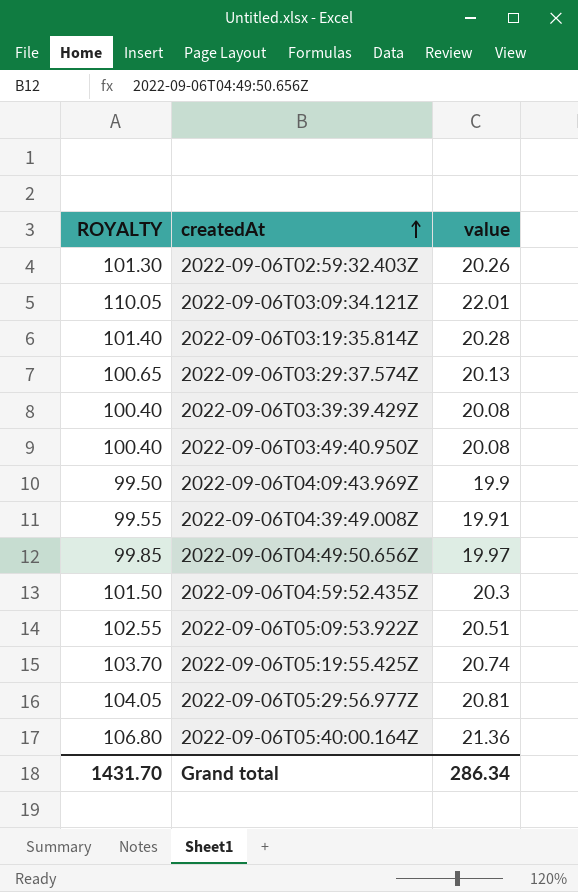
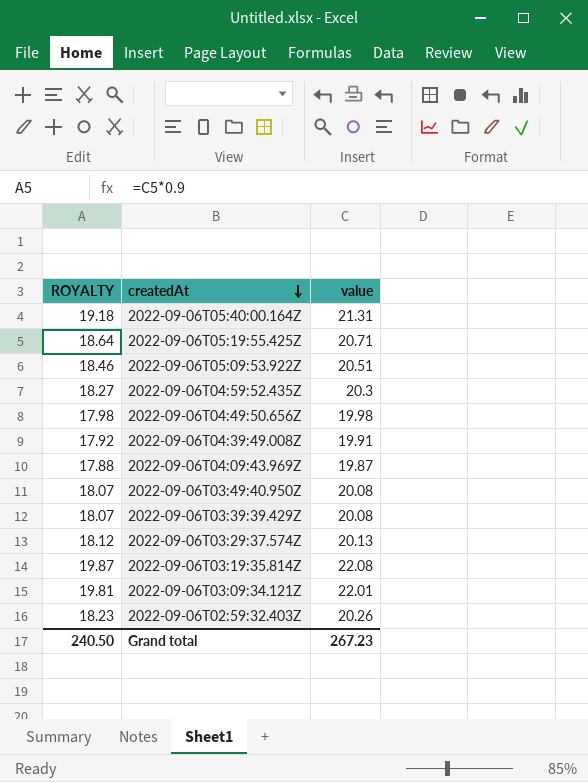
row order: createdAt ascending -> createdAt descending
column ROYALTY | formula: [value] * 5 -> [value] * 0.9
row 2022-09-06T05:29:56.977Z: 104.05 | 20.81 -> none
2022-09-06T05:40:00.164Z | value: 21.36 -> 21.31
2022-09-06T05:19:55.425Z | value: 20.74 -> 20.71
2022-09-06T04:49:50.656Z | value: 19.97 -> 19.98
2022-09-06T04:09:43.969Z | value: 19.9 -> 19.87
2022-09-06T03:19:35.814Z | value: 20.28 -> 22.08
Grand total | ROYALTY: 1431.70 -> 240.50
Grand total | value: 286.34 -> 267.23

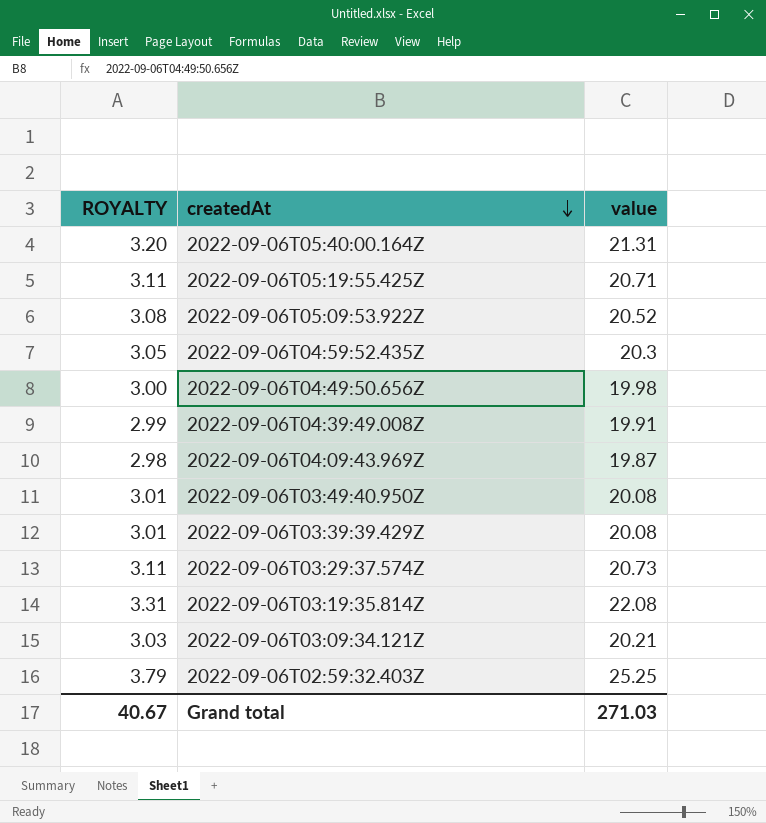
column ROYALTY | formula: [value] * 0.9 -> [value] * 0.15
2022-09-06T05:09:53.922Z | value: 20.51 -> 20.52
2022-09-06T03:29:37.574Z | value: 20.13 -> 20.73
2022-09-06T03:09:34.121Z | value: 22.01 -> 20.21
2022-09-06T02:59:32.403Z | value: 20.26 -> 25.25
Grand total | ROYALTY: 240.50 -> 40.67
Grand total | value: 267.23 -> 271.03

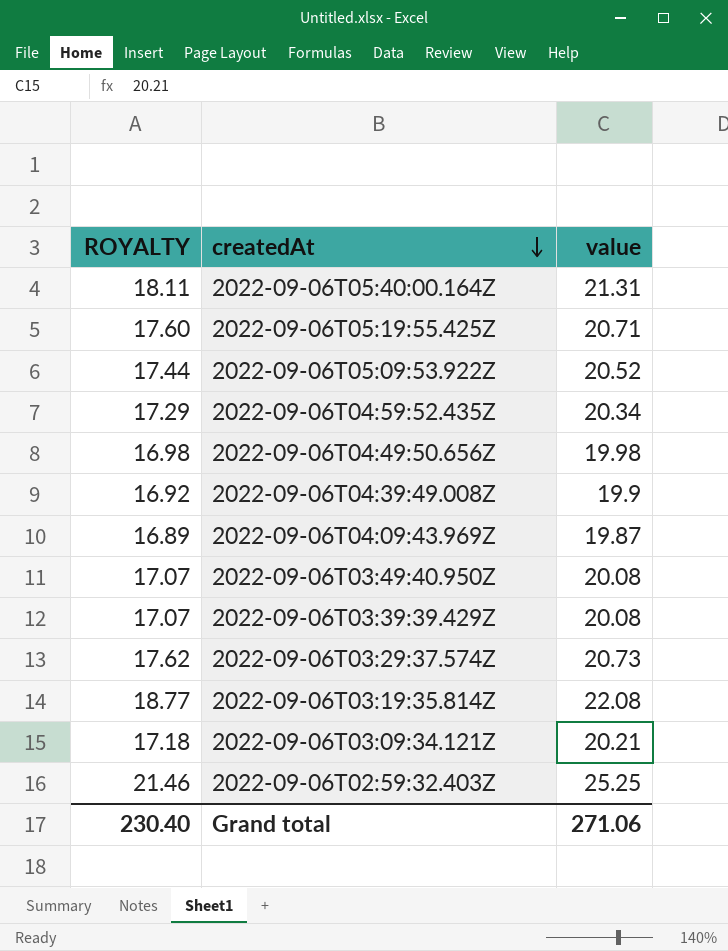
column ROYALTY | formula: [value] * 0.15 -> [value] * 0.85
2022-09-06T04:59:52.435Z | value: 20.3 -> 20.34
2022-09-06T04:39:49.008Z | value: 19.91 -> 19.9
Grand total | ROYALTY: 40.67 -> 230.40
Grand total | value: 271.03 -> 271.06

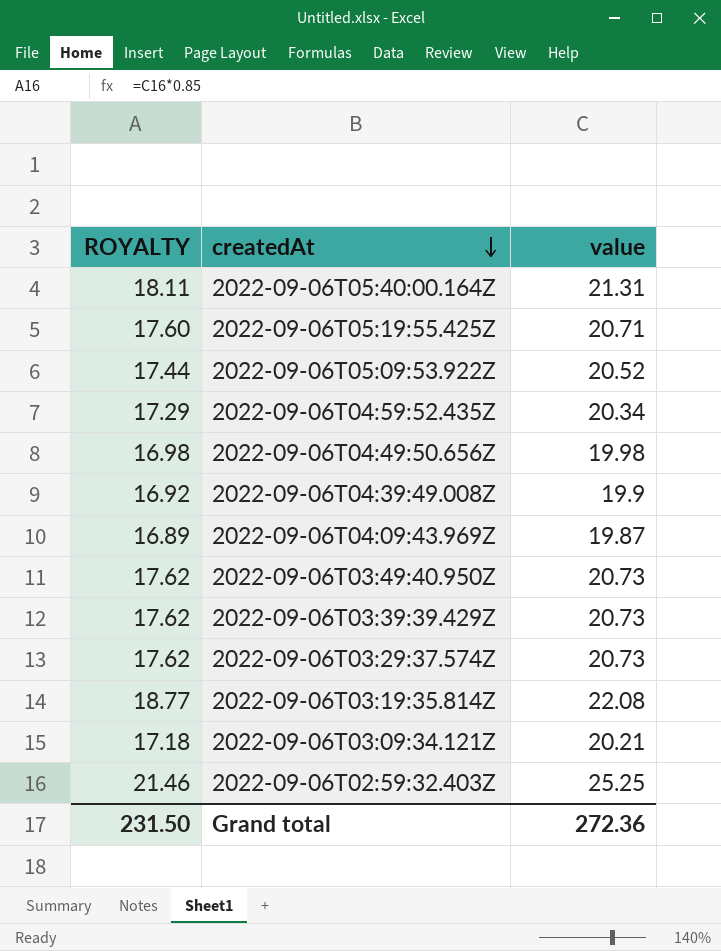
2022-09-06T03:49:40.950Z | ROYALTY: 17.07 -> 17.62
2022-09-06T03:49:40.950Z | value: 20.08 -> 20.73
2022-09-06T03:39:39.429Z | ROYALTY: 17.07 -> 17.62
2022-09-06T03:39:39.429Z | value: 20.08 -> 20.73
Grand total | ROYALTY: 230.40 -> 231.50
Grand total | value: 271.06 -> 272.36

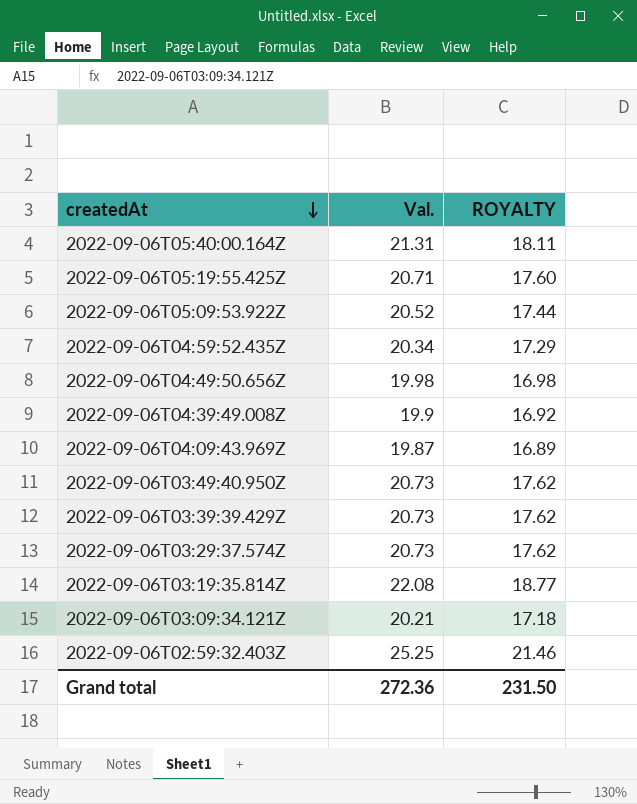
column name: value -> Val.
column ROYALTY | position: 1 -> 3

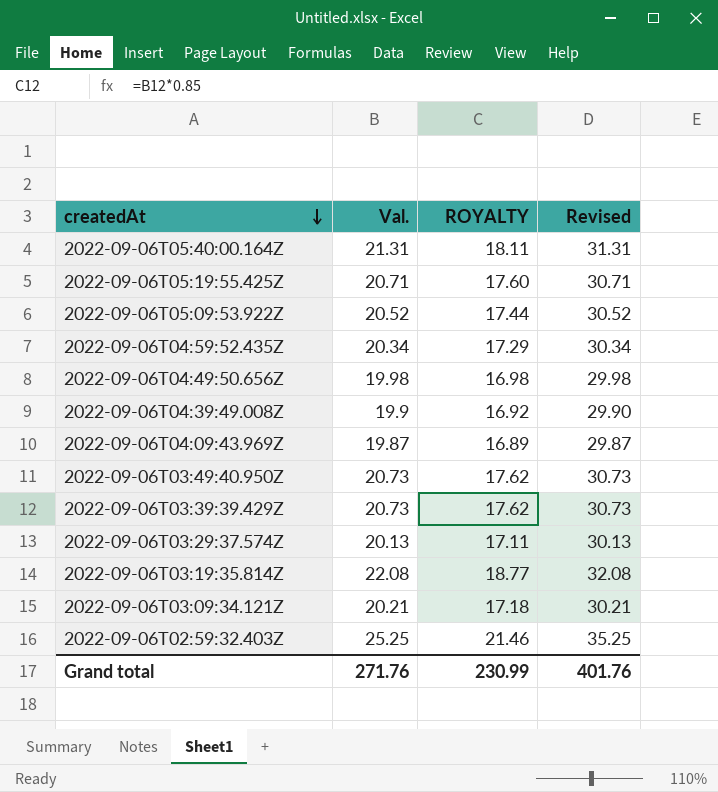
column Revised | formula: none -> [Val.] + 10
2022-09-06T03:29:37.574Z | Val.: 20.73 -> 20.13
2022-09-06T03:29:37.574Z | ROYALTY: 17.62 -> 17.11
Grand total | Val.: 272.36 -> 271.76
Grand total | ROYALTY: 231.50 -> 230.99

